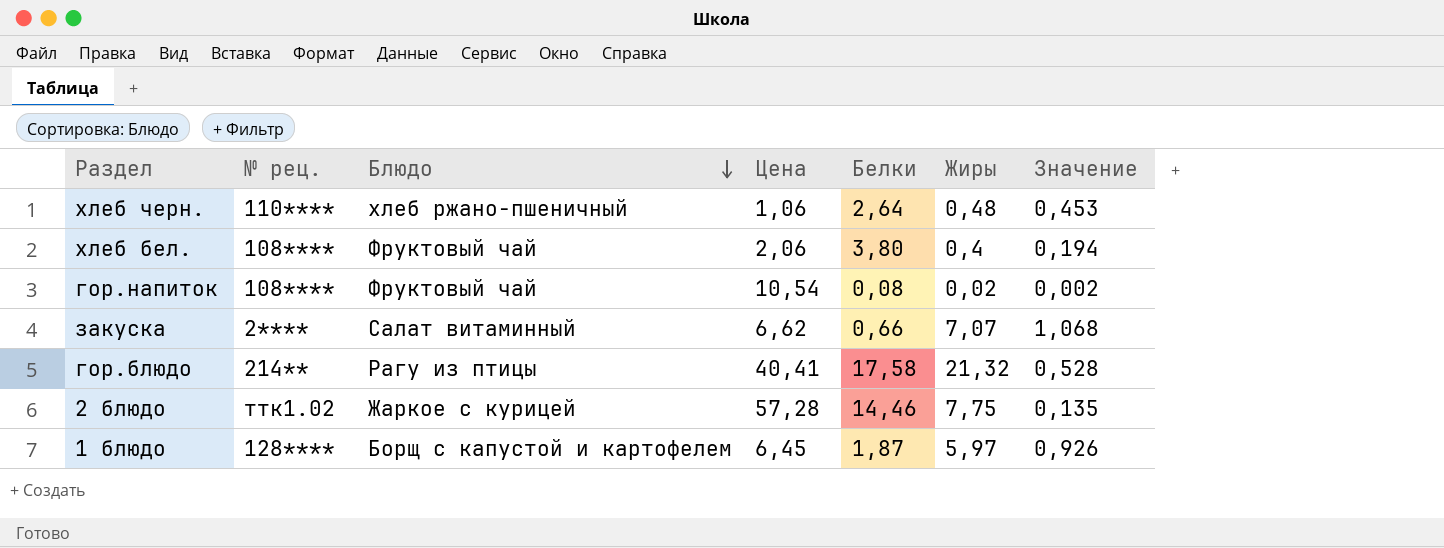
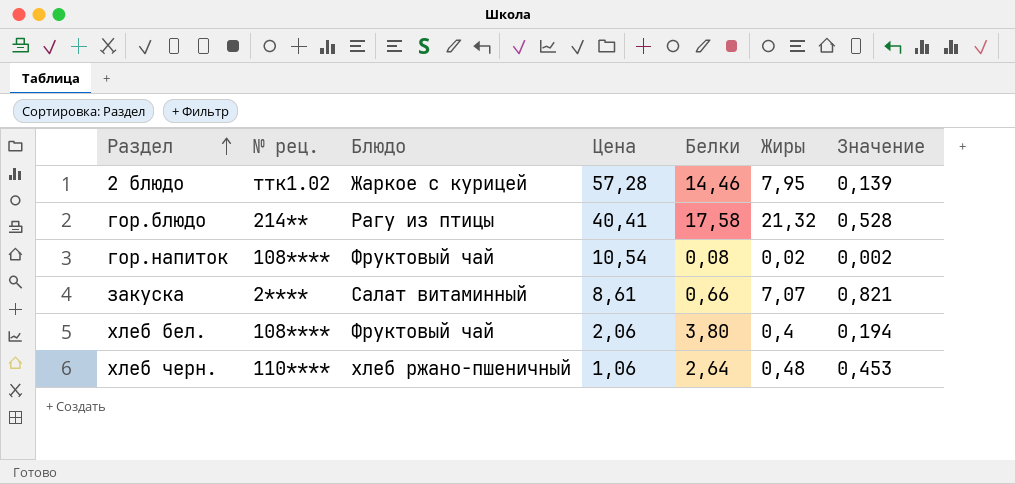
row order: Блюдо descending -> Раздел ascending
row 1 блюдо: 128**** | Борщ с капустой и картофелем | 6,45 | 1,87 | 5,97 | 0,926 -> none
2 блюдо | Жиры: 7,75 -> 7,95
2 блюдо | Значение: 0,135 -> 0,139
закуска | Цена: 6,62 -> 8,61
закуска | Значение: 1,068 -> 0,821

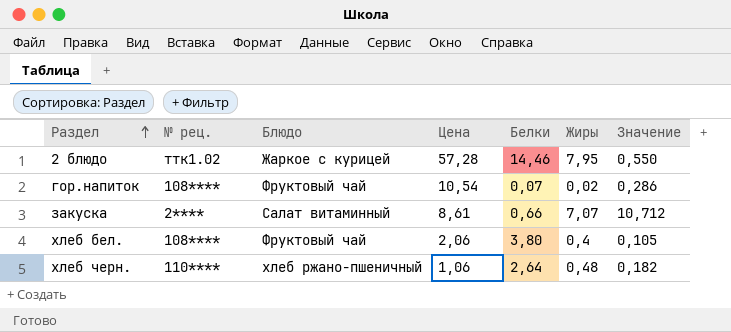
column Значение | formula: [Жиры] / [Цена] -> [Жиры] / [Белки]
row гор.блюдо: 214** | Рагу из птицы | 40,41 | 17,58 | 21,32 | 0,528 -> none
гор.напиток | Белки: 0,08 -> 0,07

